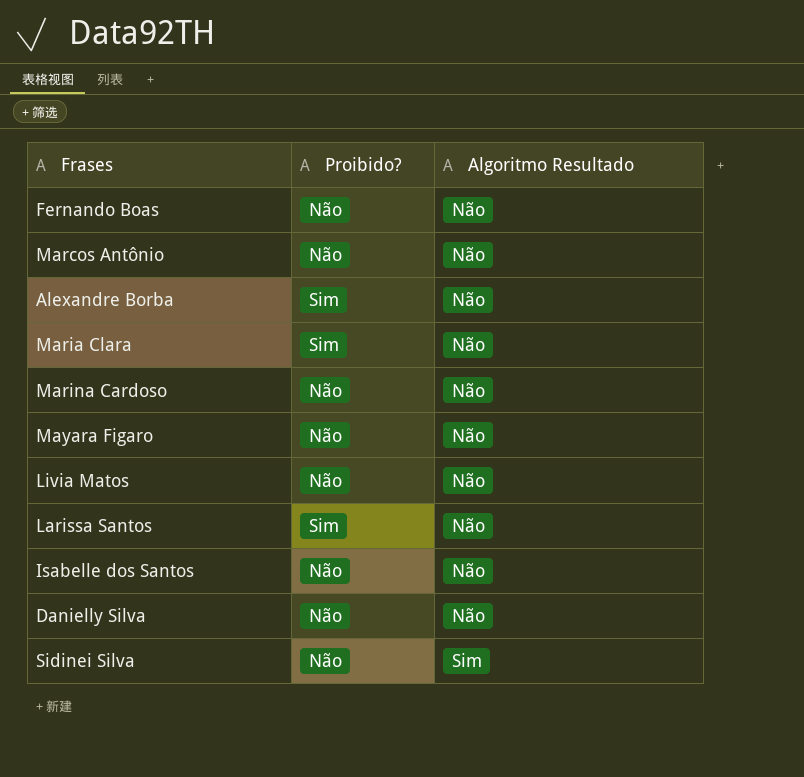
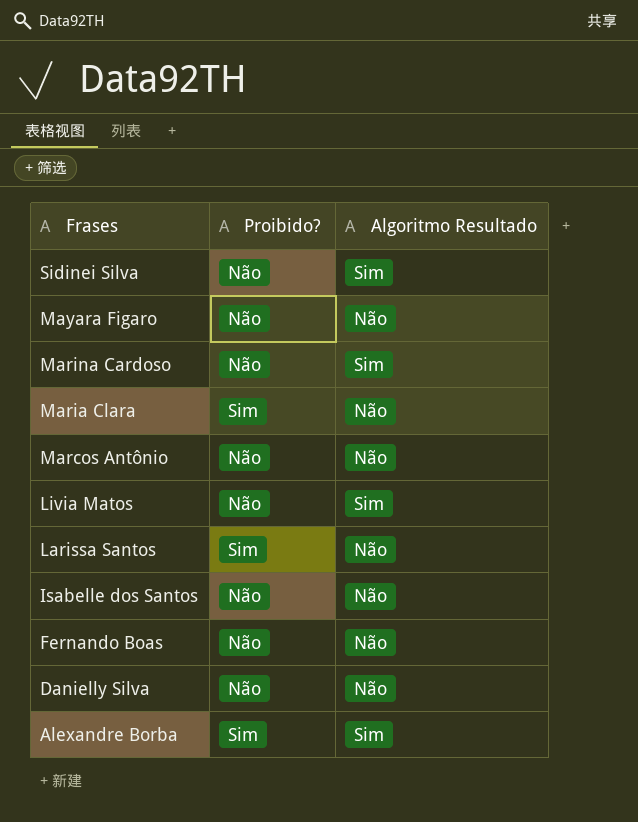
row order: Algoritmo Resultado ascending -> Frases descending
Marina Cardoso | Algoritmo Resultado: Não -> Sim
Livia Matos | Algoritmo Resultado: Não -> Sim
Alexandre Borba | Algoritmo Resultado: Não -> Sim

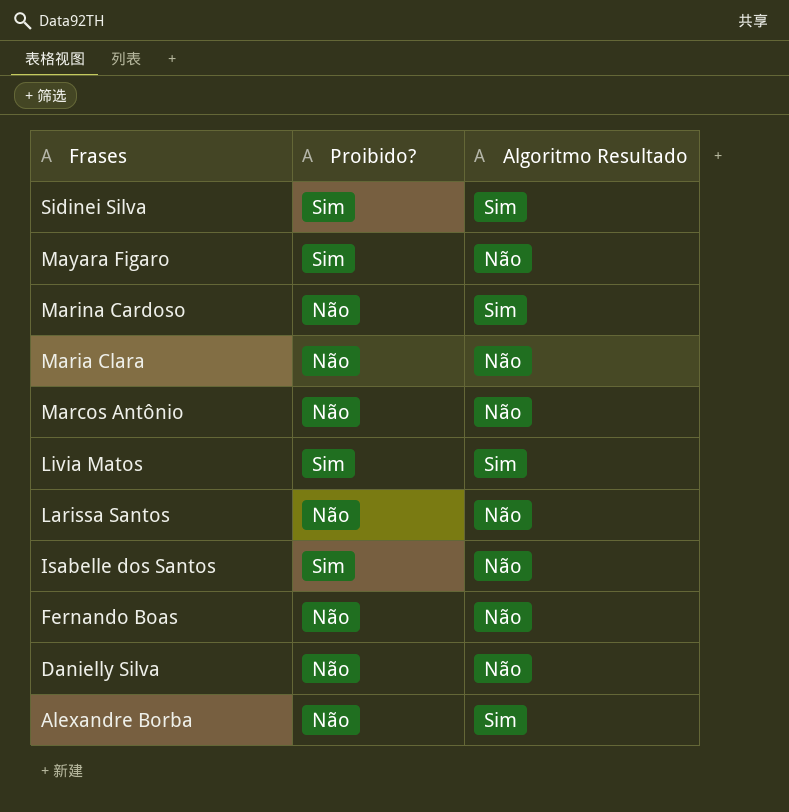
Sidinei Silva | Proibido?: Não -> Sim
Mayara Figaro | Proibido?: Não -> Sim
Maria Clara | Proibido?: Sim -> Não
Livia Matos | Proibido?: Não -> Sim
Larissa Santos | Proibido?: Sim -> Não
Isabelle dos Santos | Proibido?: Não -> Sim
Alexandre Borba | Proibido?: Sim -> Não

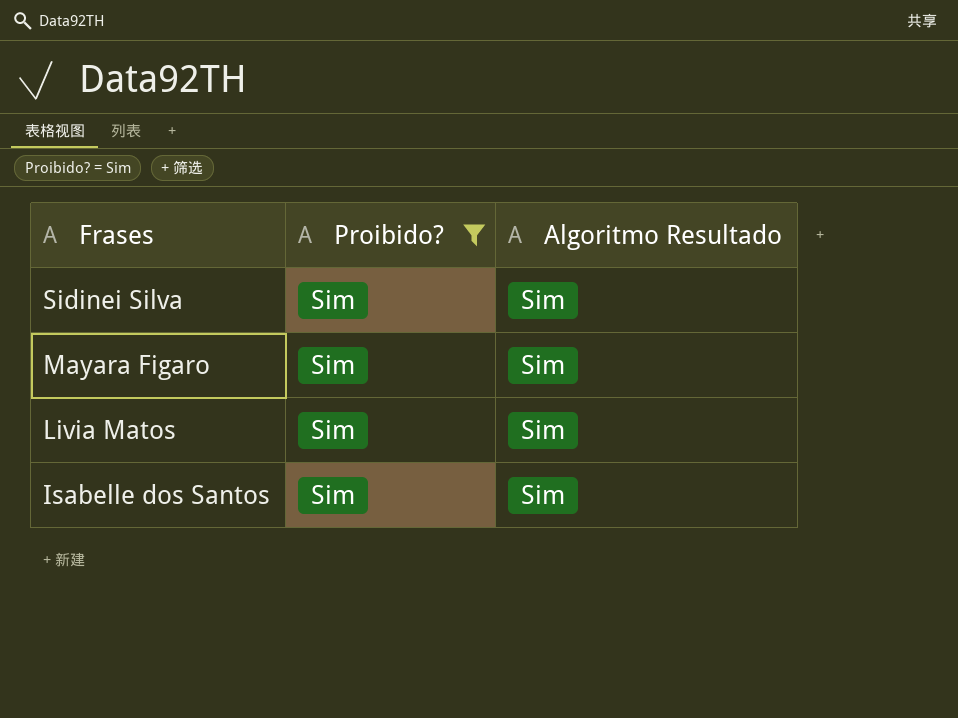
filter: none -> Proibido? = Sim
Mayara Figaro | Algoritmo Resultado: Não -> Sim
Isabelle dos Santos | Algoritmo Resultado: Não -> Sim

